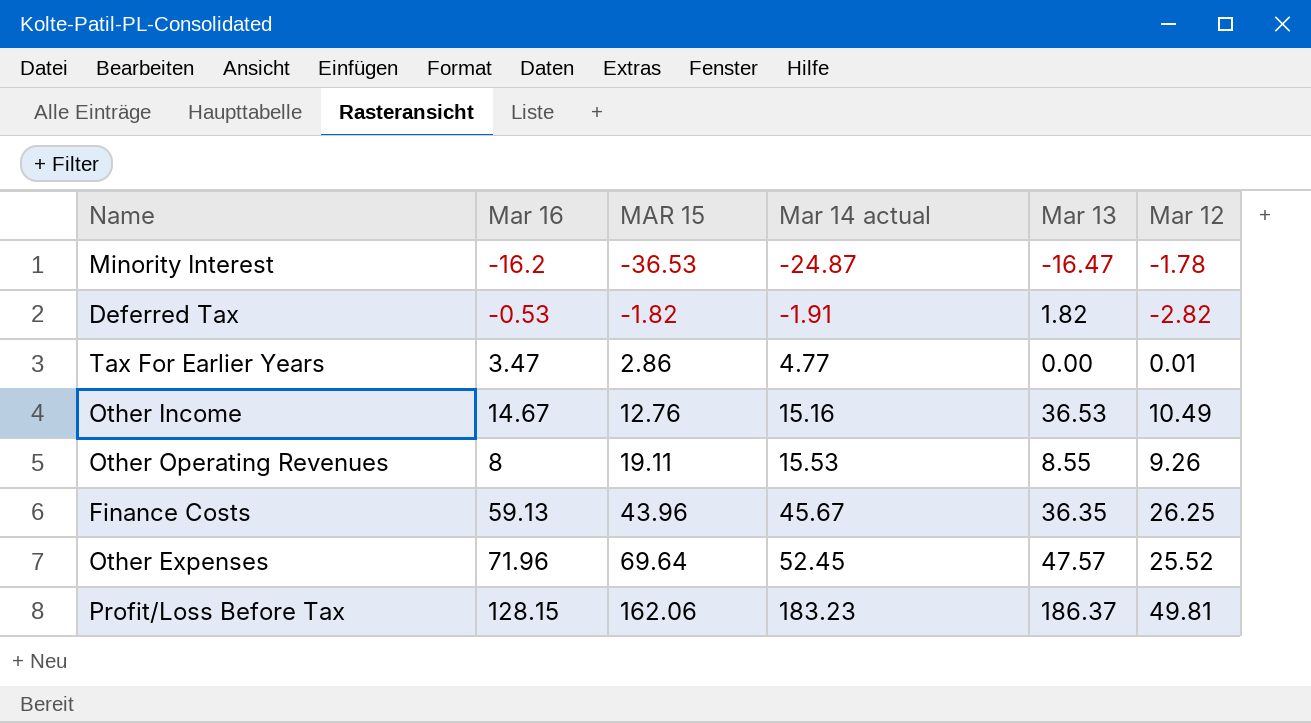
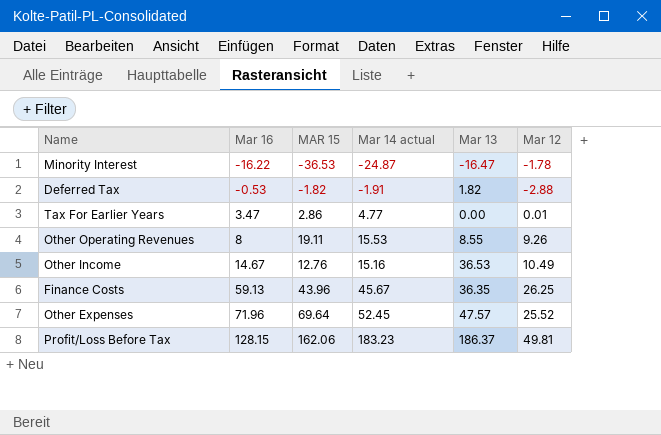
row order: MAR 15 ascending -> Mar 16 ascending
Minority Interest | Mar 16: -16.2 -> -16.22
Deferred Tax | Mar 12: -2.82 -> -2.88

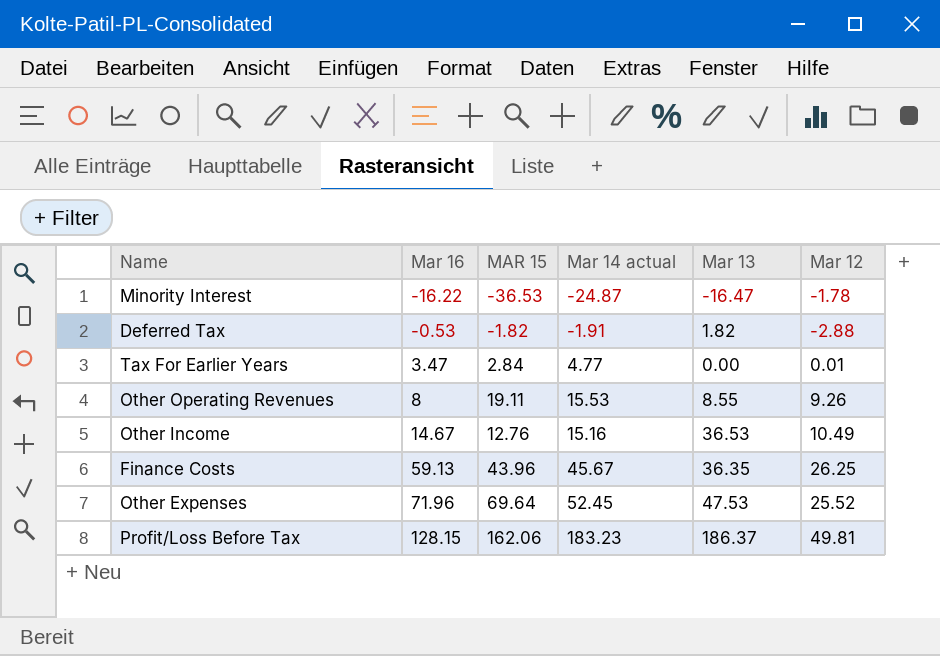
Tax For Earlier Years | MAR 15: 2.86 -> 2.84
Other Expenses | Mar 13: 47.57 -> 47.53

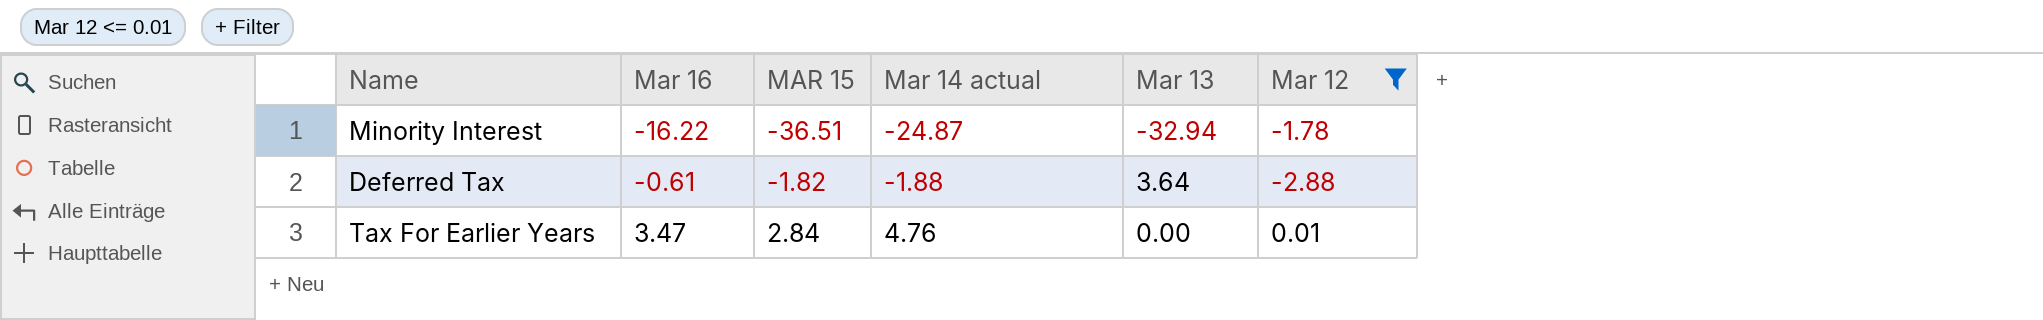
filter: none -> Mar 12 <= 0.01
Minority Interest | MAR 15: -36.53 -> -36.51
Minority Interest | Mar 13: -16.47 -> -32.94
Deferred Tax | Mar 16: -0.53 -> -0.61
Deferred Tax | Mar 14 actual: -1.91 -> -1.88
Deferred Tax | Mar 13: 1.82 -> 3.64
Tax For Earlier Years | Mar 14 actual: 4.77 -> 4.76

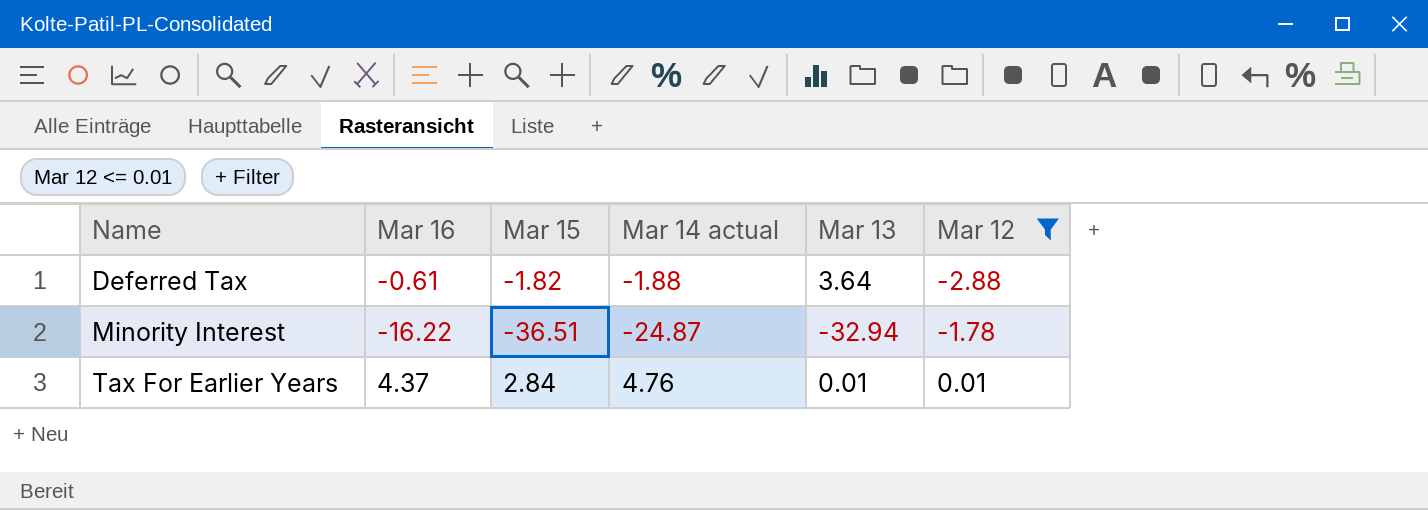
row order: Mar 16 ascending -> Name ascending
column name: MAR 15 -> Mar 15
Tax For Earlier Years | Mar 16: 3.47 -> 4.37
Tax For Earlier Years | Mar 13: 0.00 -> 0.01

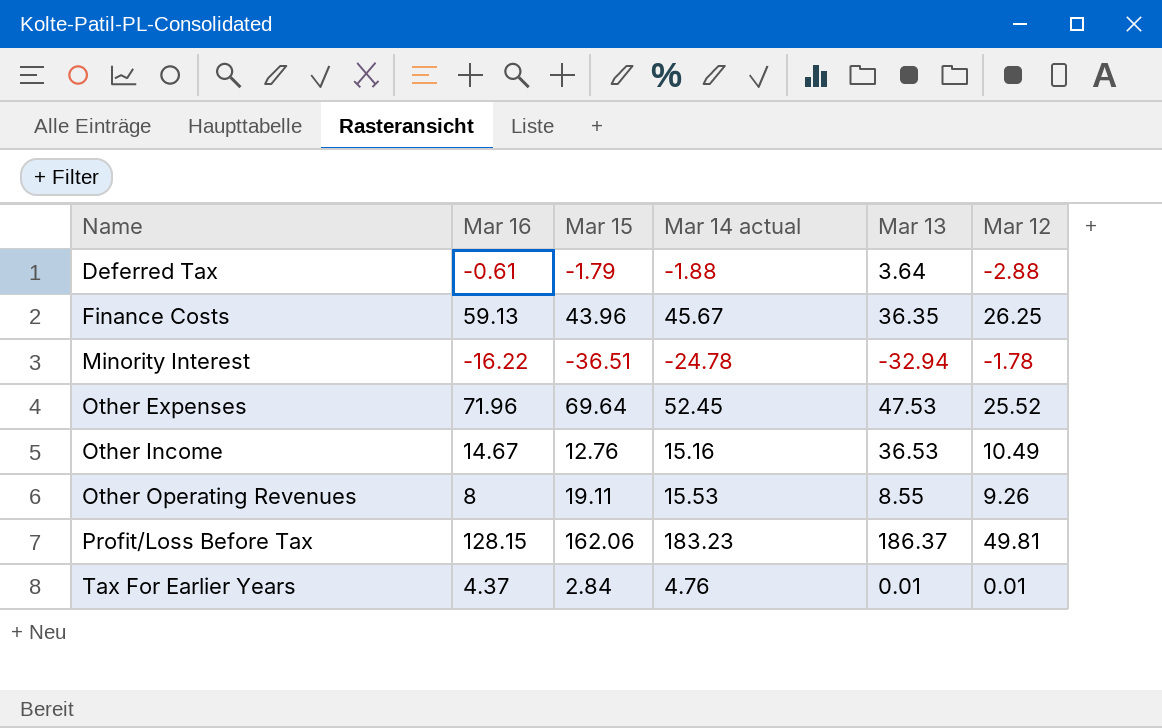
filter: Mar 12 <= 0.01 -> none
Deferred Tax | Mar 15: -1.82 -> -1.79
Minority Interest | Mar 14 actual: -24.87 -> -24.78

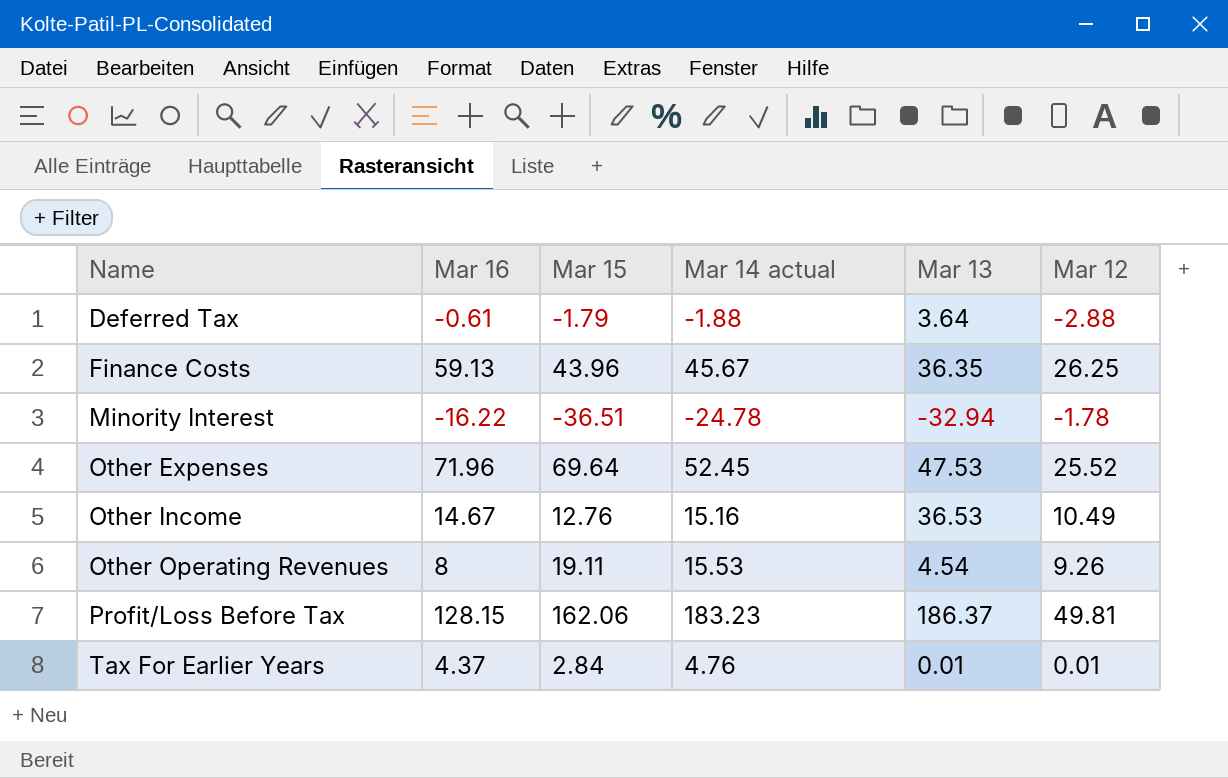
Other Operating Revenues | Mar 13: 8.55 -> 4.54

